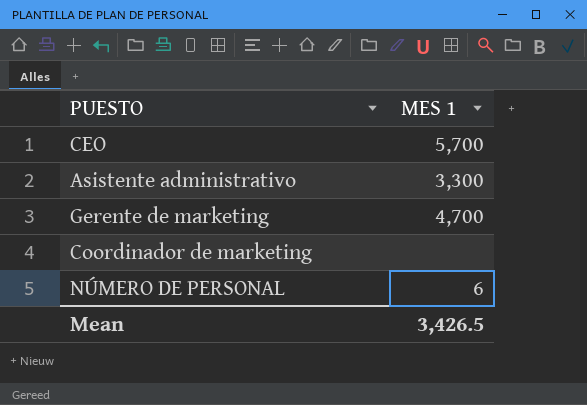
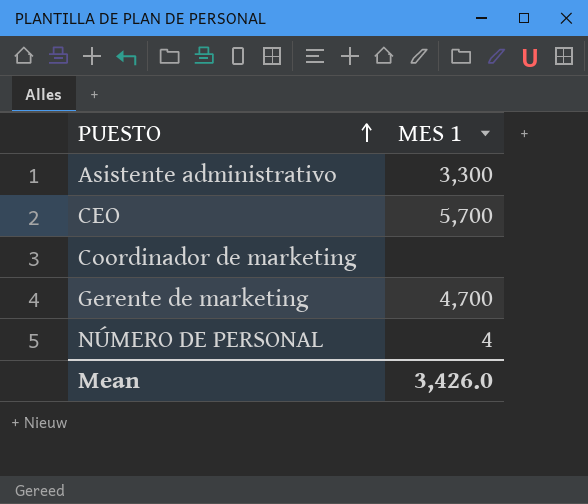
row order: none -> PUESTO ascending
NÚMERO DE PERSONAL | MES 1: 6 -> 4
Mean | MES 1: 3,426.5 -> 3,426.0

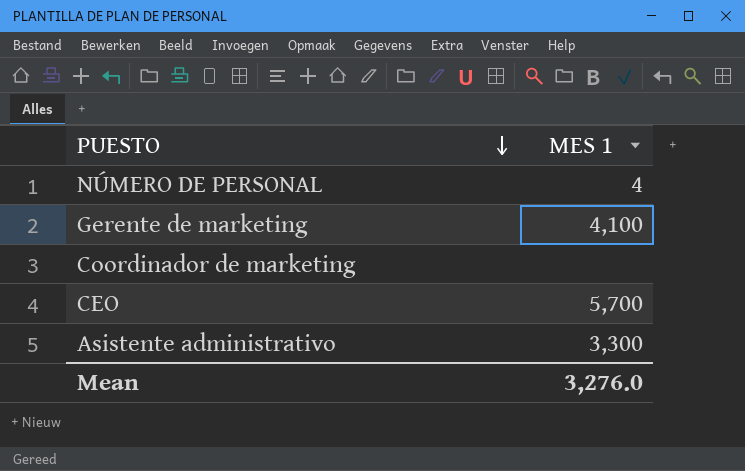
row order: PUESTO ascending -> PUESTO descending
Gerente de marketing | MES 1: 4,700 -> 4,100
Mean | MES 1: 3,426.0 -> 3,276.0

